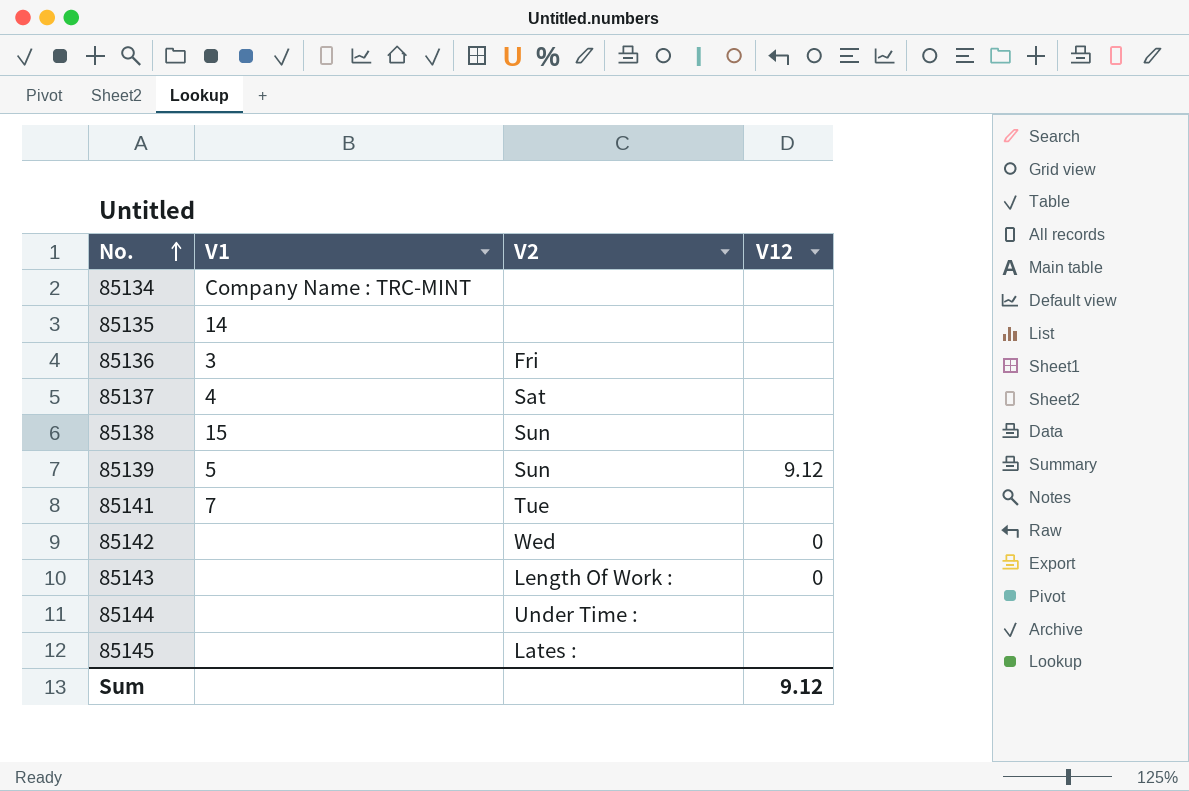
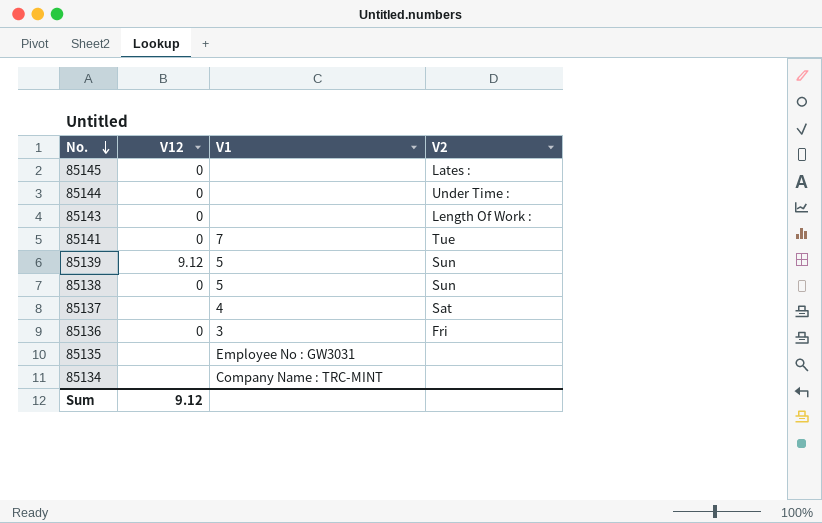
row order: No. ascending -> No. descending
column V12 | position: 4 -> 2
row 85142: none | Wed | 0 -> none
85145 | V12: none -> 0
85144 | V12: none -> 0
85141 | V12: none -> 0
85138 | V12: none -> 0
85138 | V1: 15 -> 5
85136 | V12: none -> 0
85135 | V1: 14 -> Employee No : GW3031

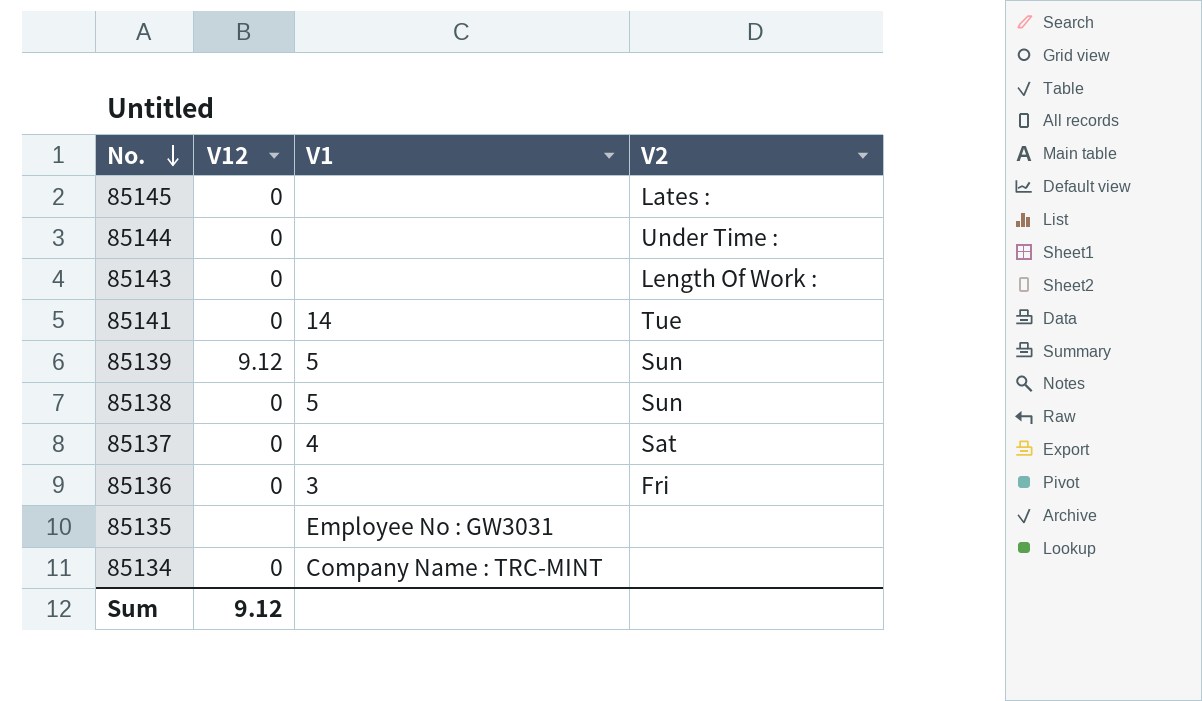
85141 | V1: 7 -> 14
85137 | V12: none -> 0
85134 | V12: none -> 0

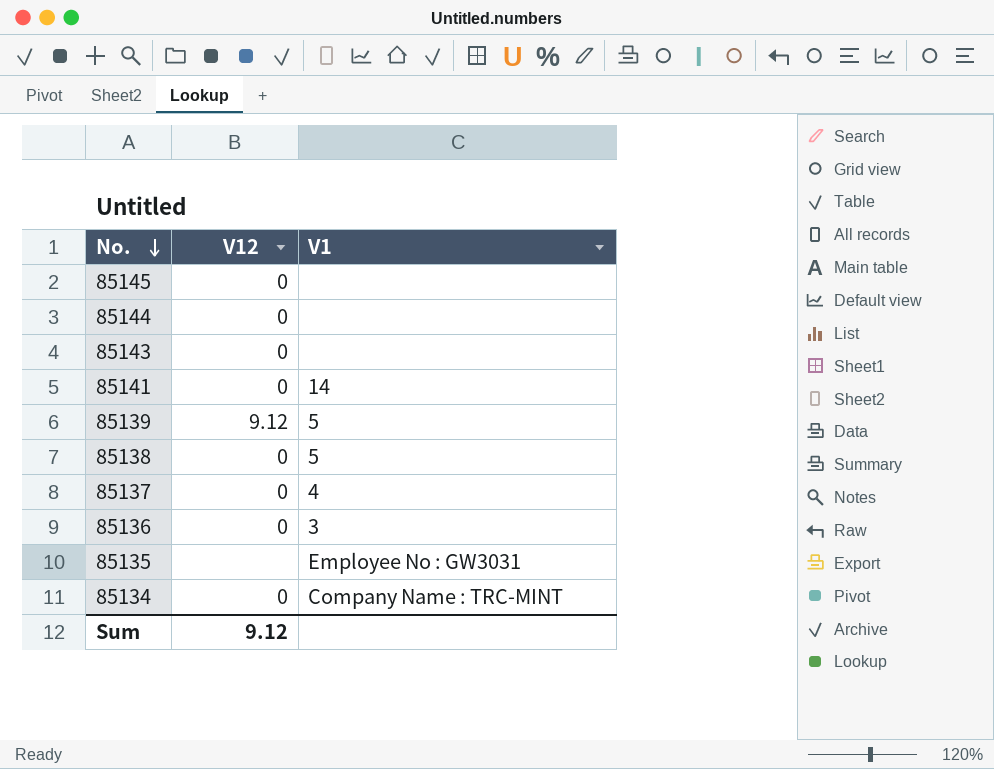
column V2 | position: 4 -> none

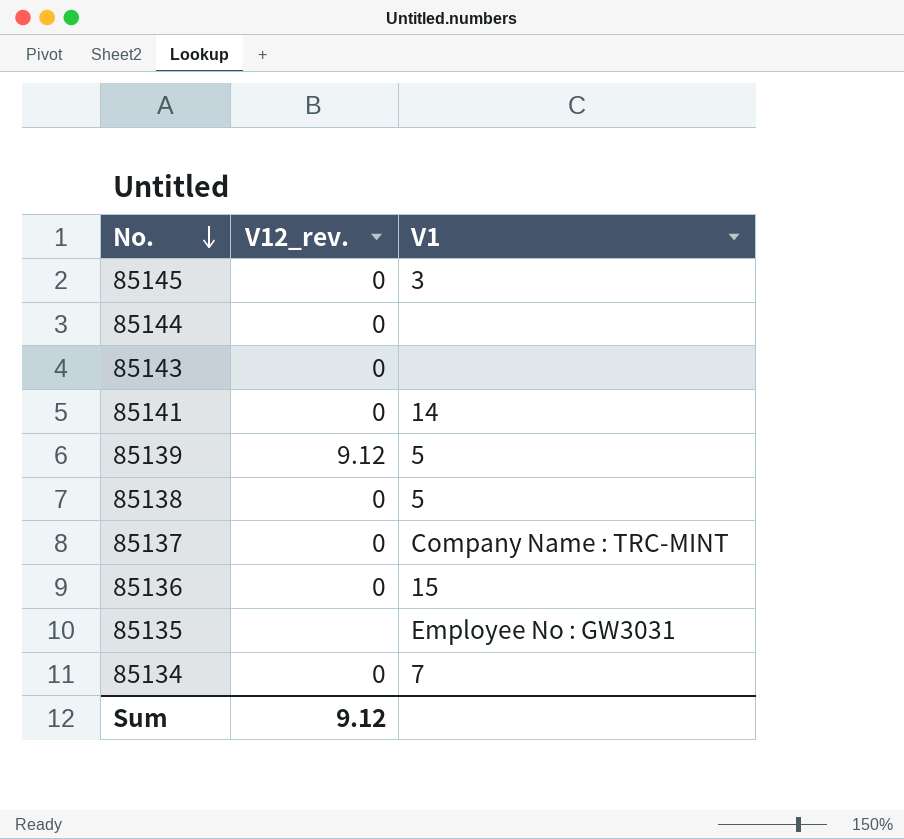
column name: V12 -> V12_rev.
85145 | V1: none -> 3
85137 | V1: 4 -> Company Name : TRC-MINT
85136 | V1: 3 -> 15
85134 | V1: Company Name : TRC-MINT -> 7

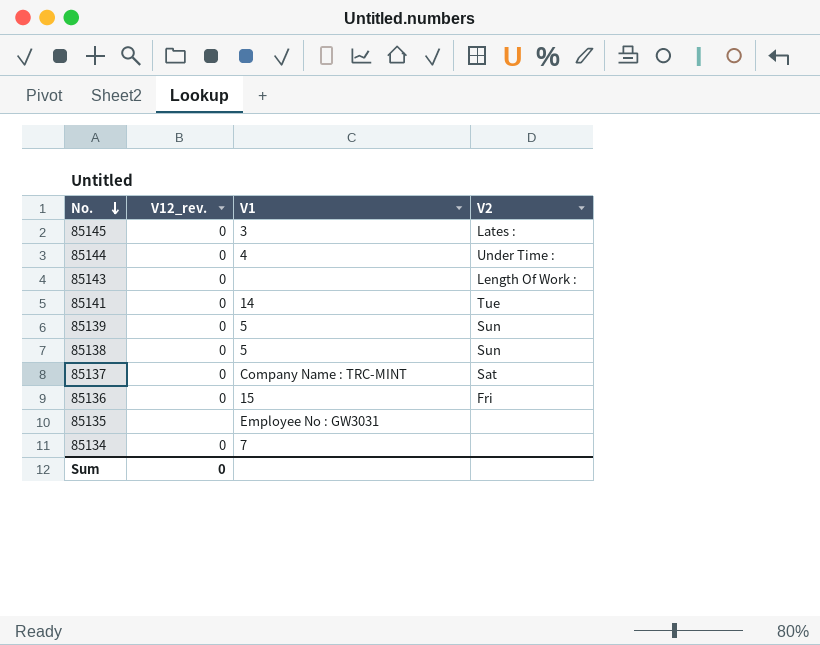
column V2 | position: none -> 4
85144 | V1: none -> 4
85139 | V12_rev.: 9.12 -> 0
Sum | V12_rev.: 9.12 -> 0

